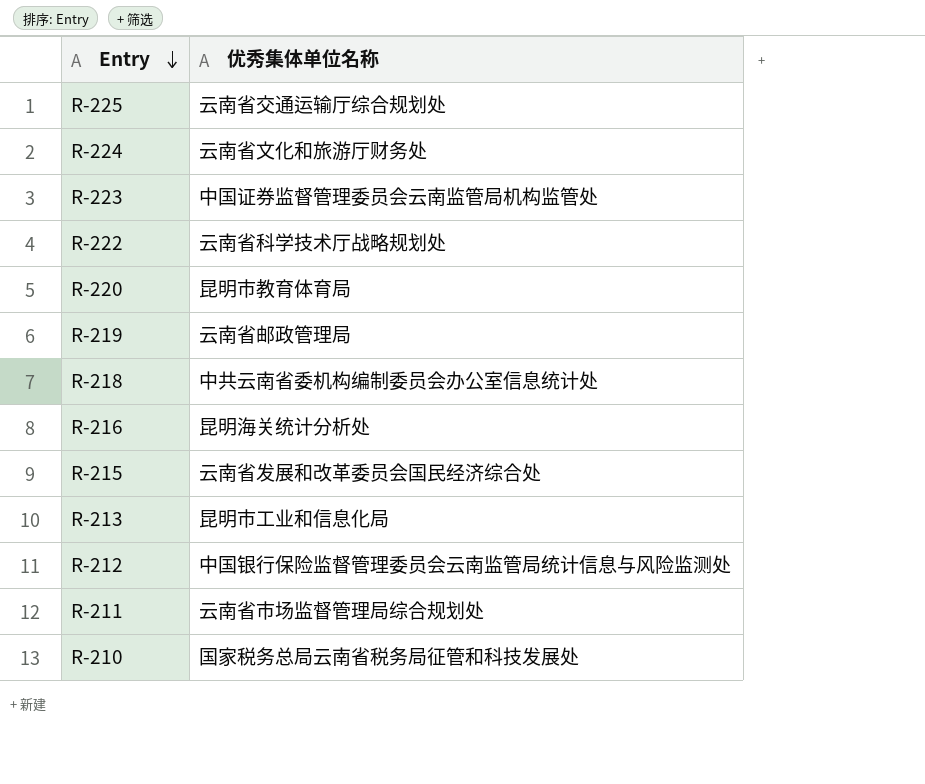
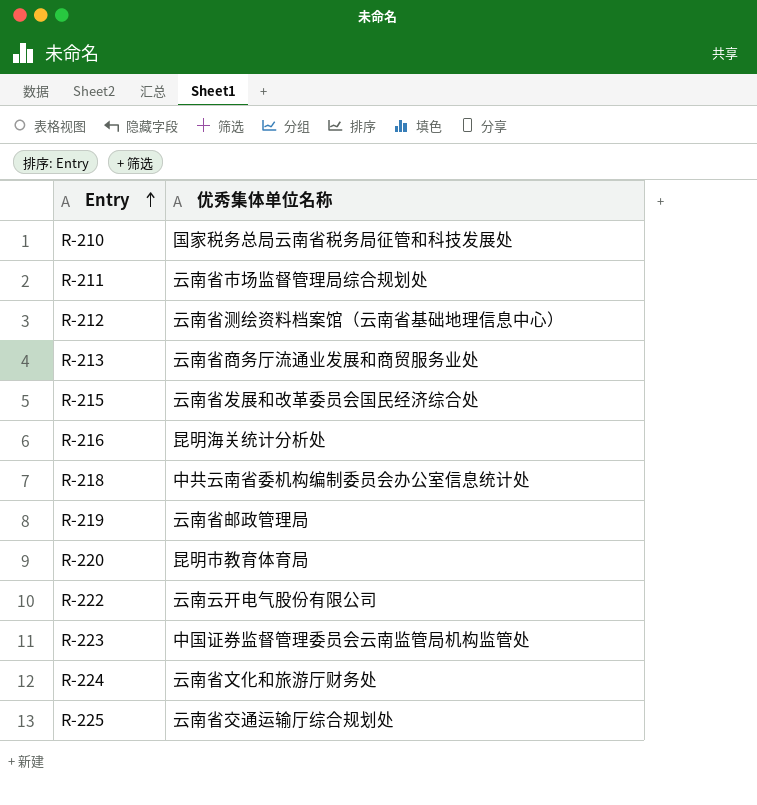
row order: Entry descending -> Entry ascending
R-212 | 优秀集体单位名称: 中国银行保险监督管理委员会云南监管局统计信息与风险监测处 -> 云南省测绘资料档案馆（云南省基础地理信息中心）
R-213 | 优秀集体单位名称: 昆明市工业和信息化局 -> 云南省商务厅流通业发展和商贸服务业处
R-222 | 优秀集体单位名称: 云南省科学技术厅战略规划处 -> 云南云开电气股份有限公司

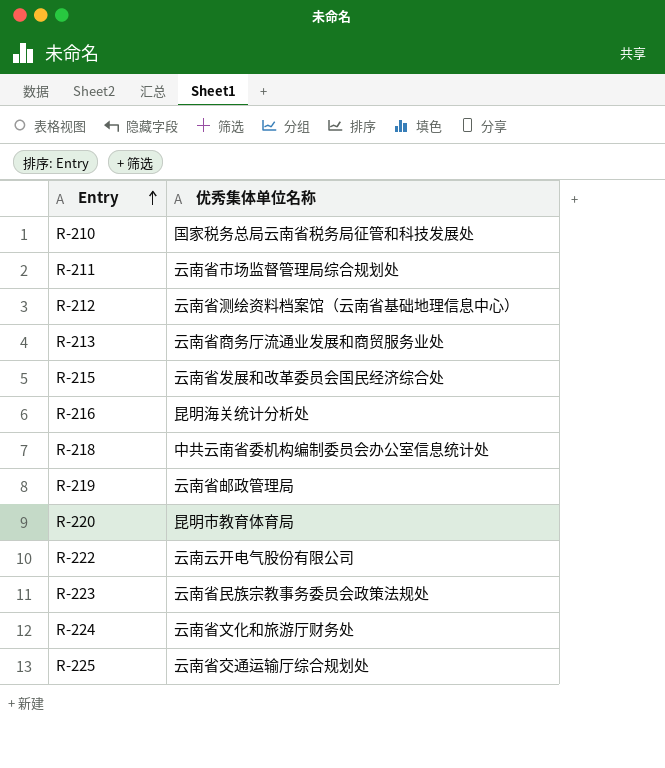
R-223 | 优秀集体单位名称: 中国证券监督管理委员会云南监管局机构监管处 -> 云南省民族宗教事务委员会政策法规处

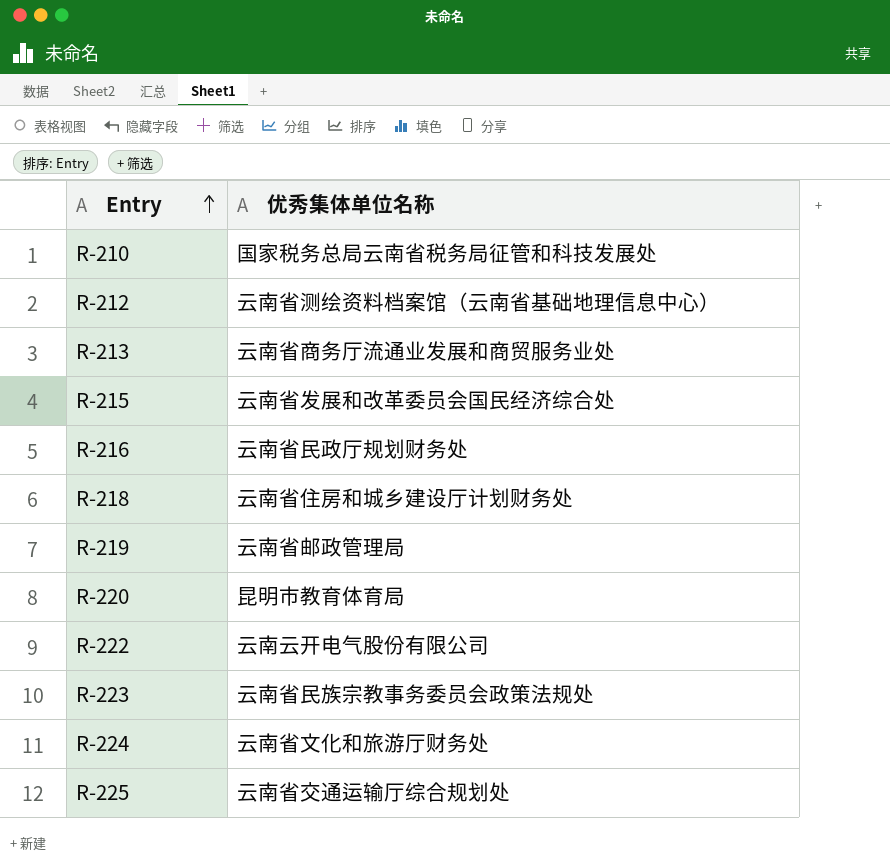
row R-211: 云南省市场监督管理局综合规划处 -> none
R-216 | 优秀集体单位名称: 昆明海关统计分析处 -> 云南省民政厅规划财务处
R-218 | 优秀集体单位名称: 中共云南省委机构编制委员会办公室信息统计处 -> 云南省住房和城乡建设厅计划财务处

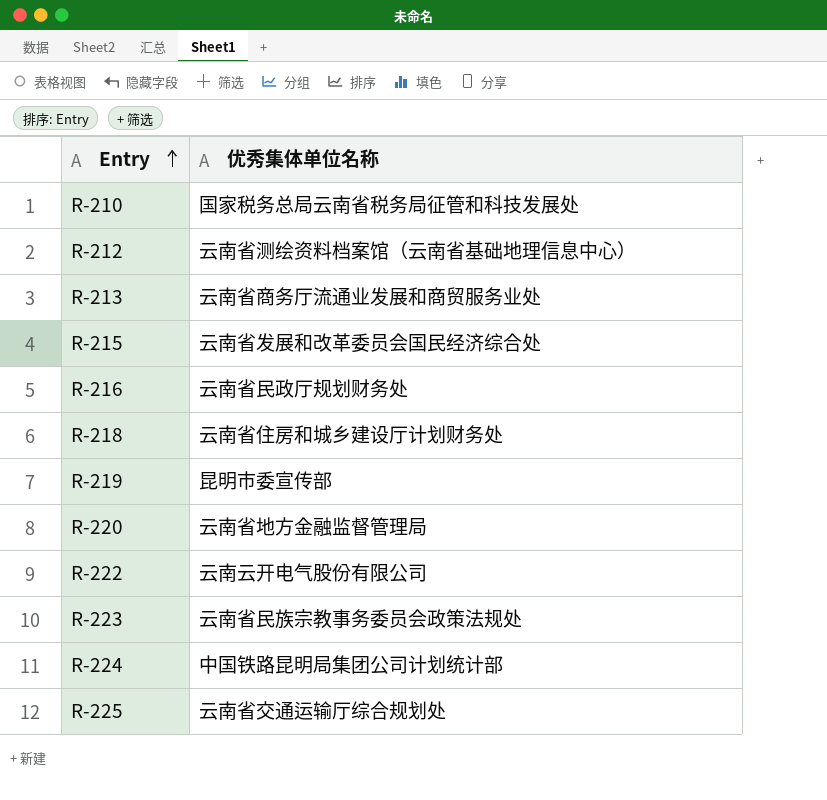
R-219 | 优秀集体单位名称: 云南省邮政管理局 -> 昆明市委宣传部
R-220 | 优秀集体单位名称: 昆明市教育体育局 -> 云南省地方金融监督管理局
R-224 | 优秀集体单位名称: 云南省文化和旅游厅财务处 -> 中国铁路昆明局集团公司计划统计部

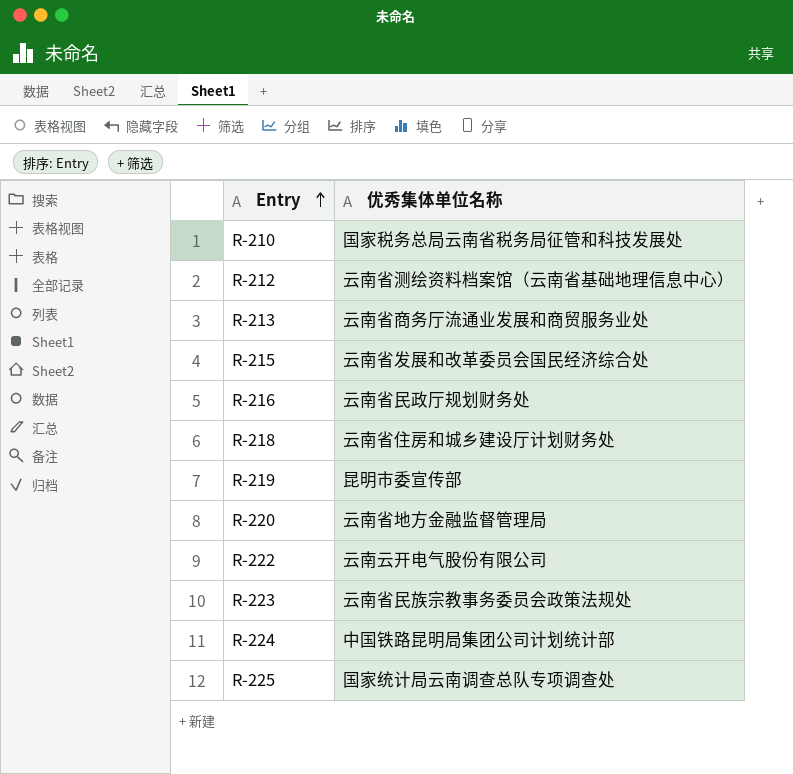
R-225 | 优秀集体单位名称: 云南省交通运输厅综合规划处 -> 国家统计局云南调查总队专项调查处

